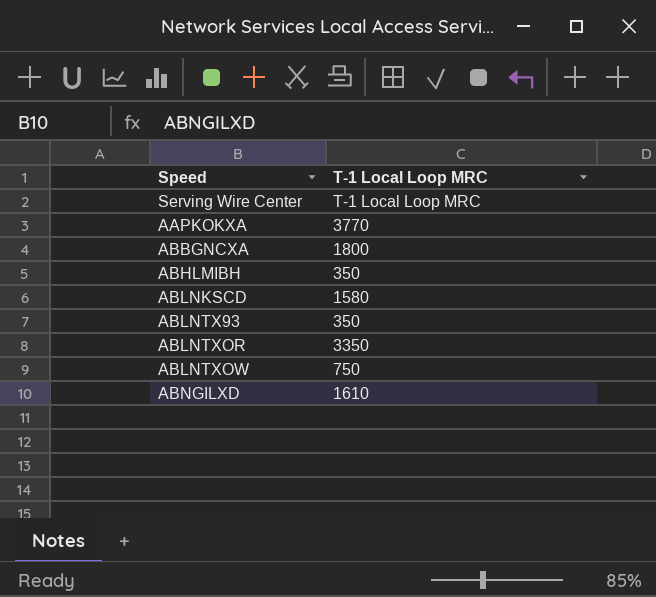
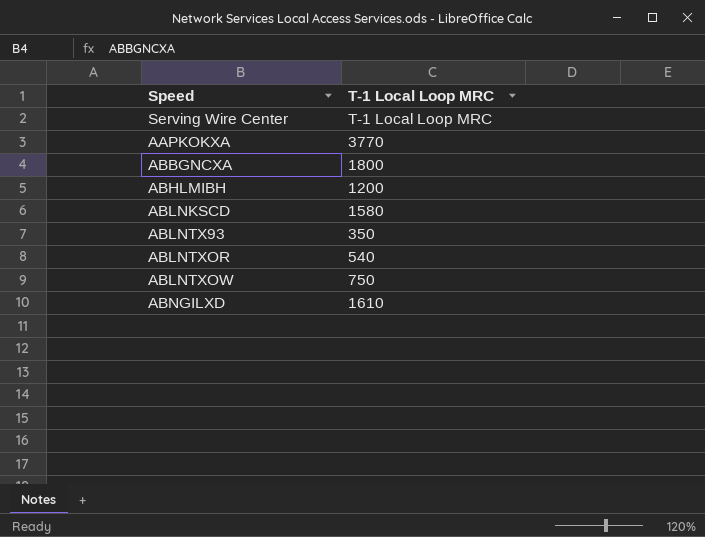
ABHLMIBH | T-1 Local Loop MRC: 350 -> 1200
ABLNTXOR | T-1 Local Loop MRC: 3350 -> 540

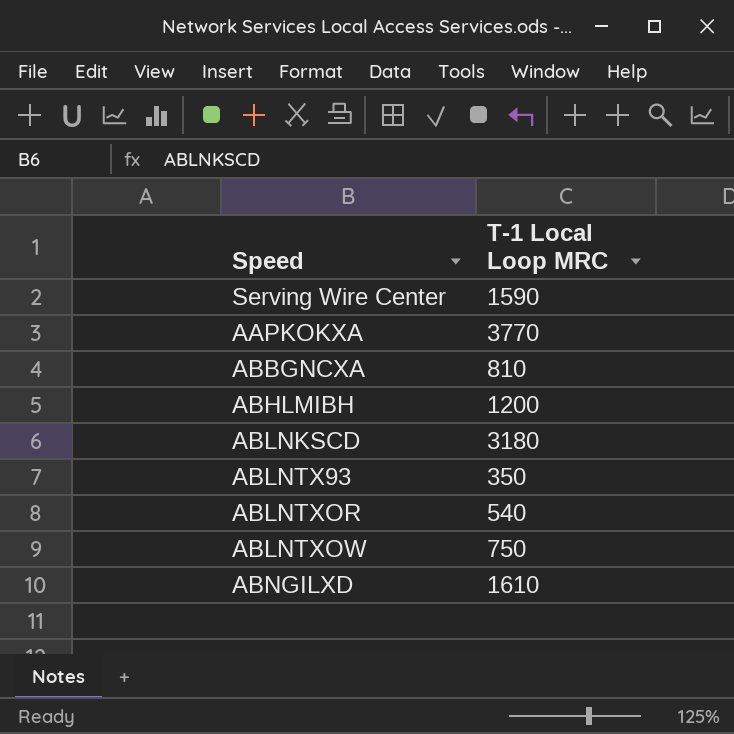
Serving Wire Center | T-1 Local Loop MRC: T-1 Local Loop MRC -> 1590
ABBGNCXA | T-1 Local Loop MRC: 1800 -> 810
ABLNKSCD | T-1 Local Loop MRC: 1580 -> 3180

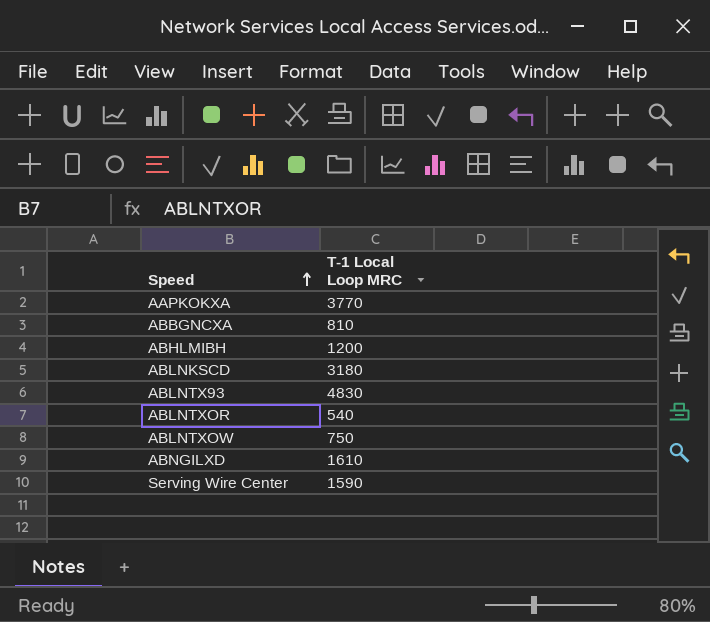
row order: none -> Speed ascending
ABLNTX93 | T-1 Local Loop MRC: 350 -> 4830

